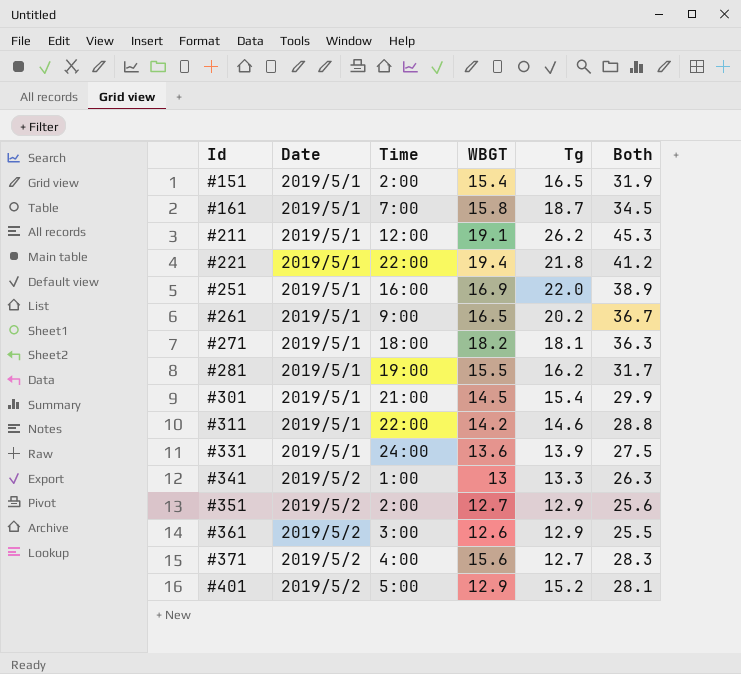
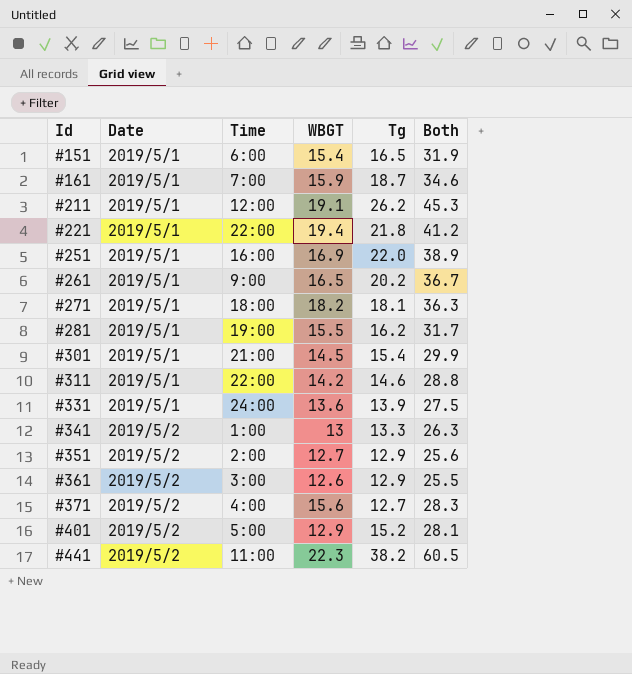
#151 | Time: 2:00 -> 6:00
#161 | WBGT: 15.8 -> 15.9
#161 | Both: 34.5 -> 34.6
row #441: none -> 2019/5/2 | 11:00 | 22.3 | 38.2 | 60.5

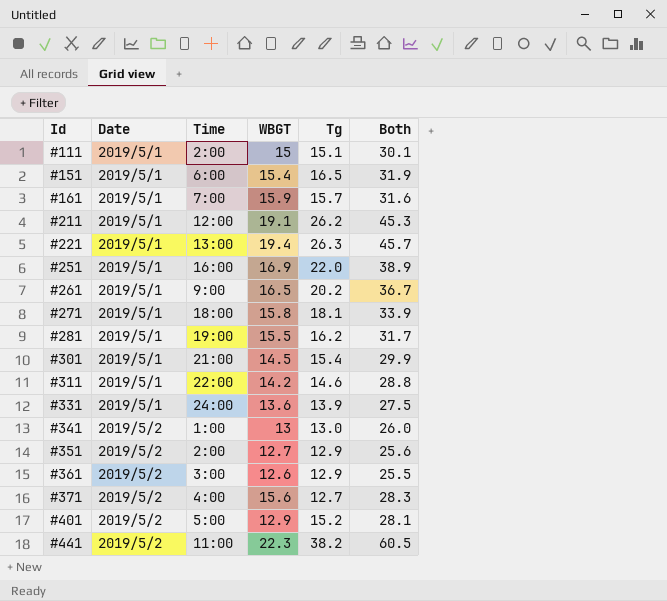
row #111: none -> 2019/5/1 | 2:00 | 15 | 15.1 | 30.1
#161 | Tg: 18.7 -> 15.7
#161 | Both: 34.6 -> 31.6
#221 | Time: 22:00 -> 13:00
#221 | Tg: 21.8 -> 26.3
#221 | Both: 41.2 -> 45.7
#271 | WBGT: 18.2 -> 15.8
#271 | Both: 36.3 -> 33.9
#341 | Tg: 13.3 -> 13.0
#341 | Both: 26.3 -> 26.0

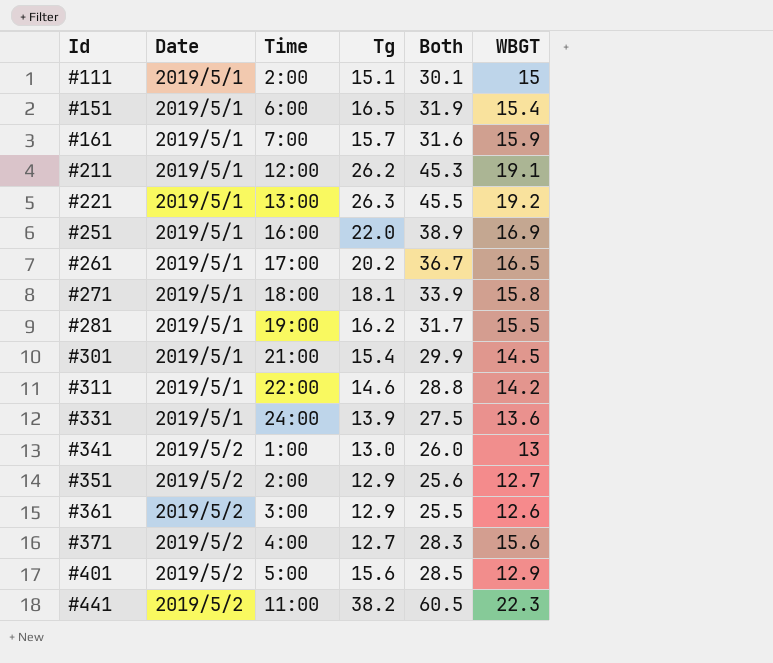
column WBGT | position: 4 -> 6
#221 | Both: 45.7 -> 45.5
#221 | WBGT: 19.4 -> 19.2
#261 | Time: 9:00 -> 17:00
#401 | Tg: 15.2 -> 15.6
#401 | Both: 28.1 -> 28.5

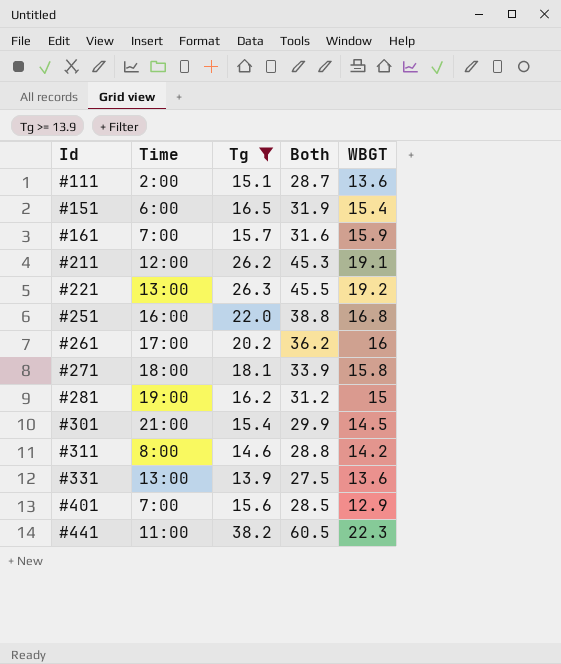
filter: none -> Tg >= 13.9
column Date | position: 2 -> none
#111 | Both: 30.1 -> 28.7
#111 | WBGT: 15 -> 13.6
#251 | Both: 38.9 -> 38.8
#251 | WBGT: 16.9 -> 16.8
#261 | Both: 36.7 -> 36.2
#261 | WBGT: 16.5 -> 16
#281 | Both: 31.7 -> 31.2
#281 | WBGT: 15.5 -> 15
#311 | Time: 22:00 -> 8:00
#331 | Time: 24:00 -> 13:00
#401 | Time: 5:00 -> 7:00

